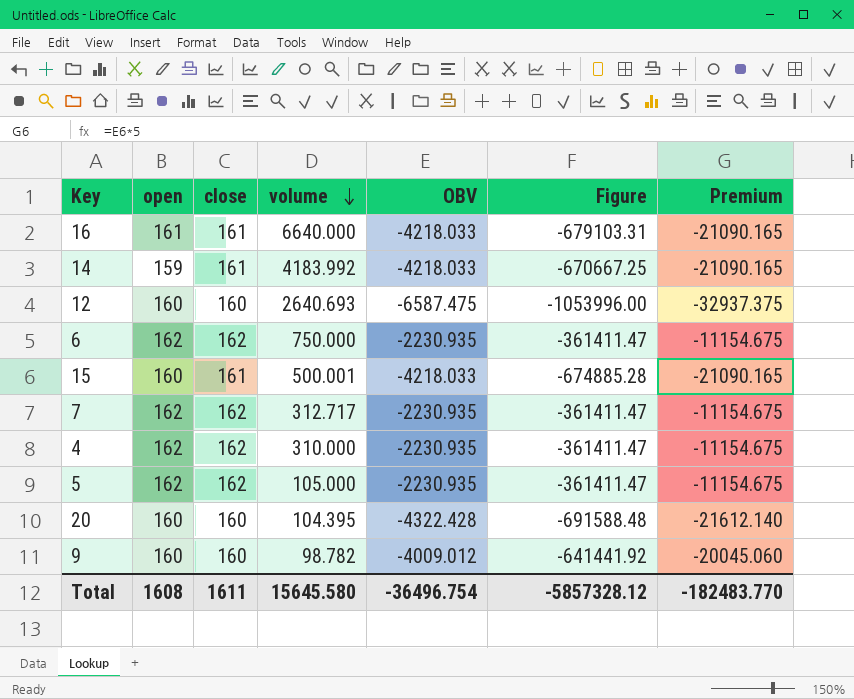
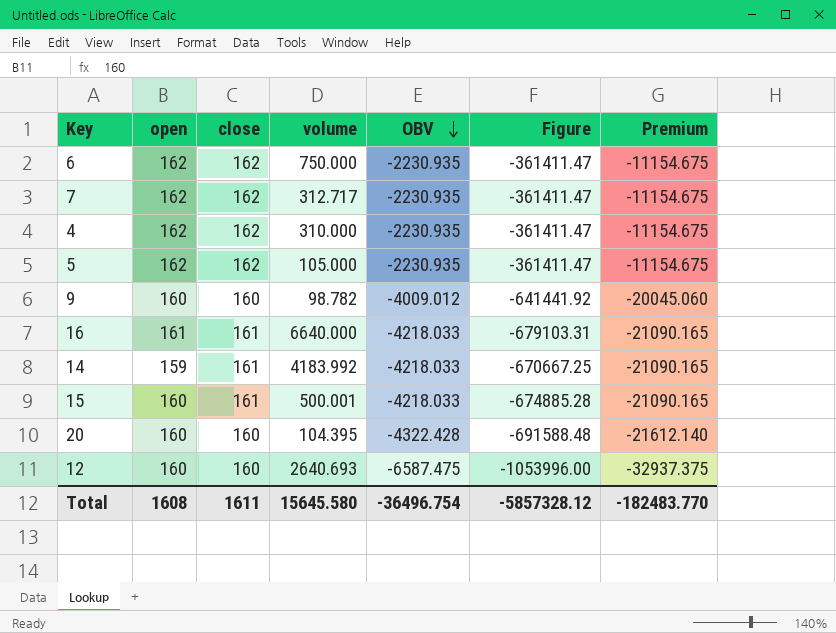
row order: volume descending -> OBV descending

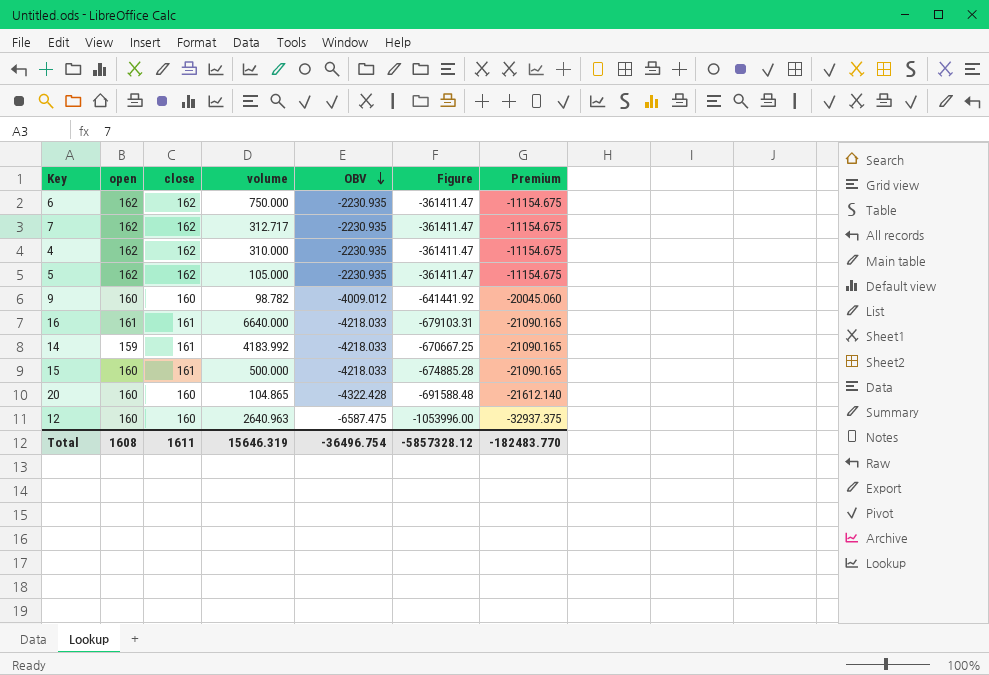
15 | volume: 500.001 -> 500.000
20 | volume: 104.395 -> 104.865
12 | volume: 2640.693 -> 2640.963
Total | volume: 15645.580 -> 15646.319

